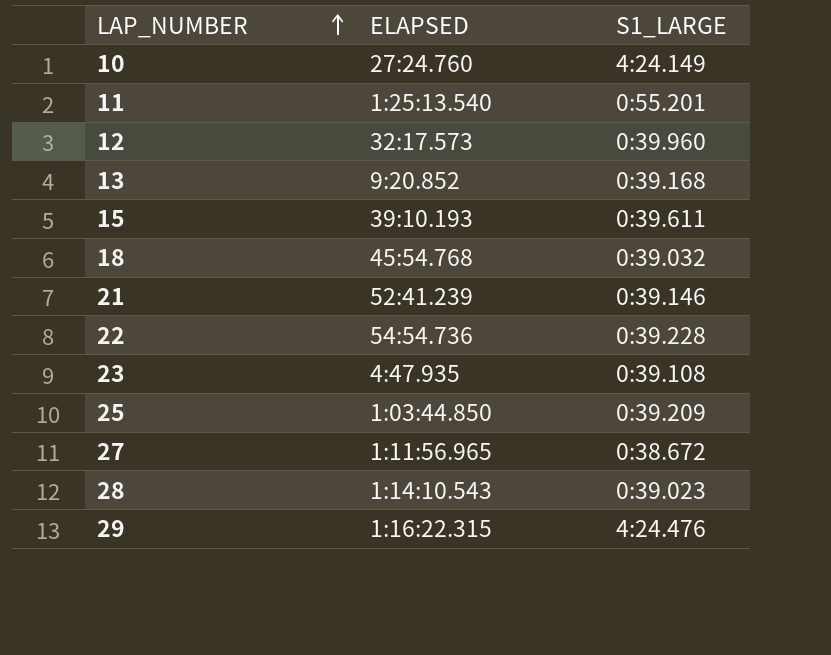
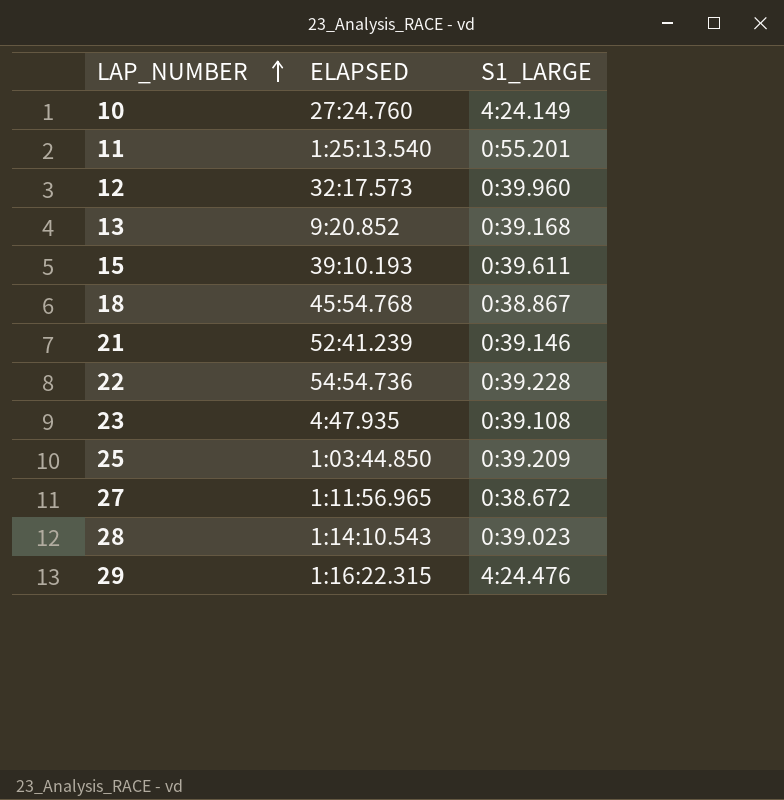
18 | S1_LARGE: 0:39.032 -> 0:38.867

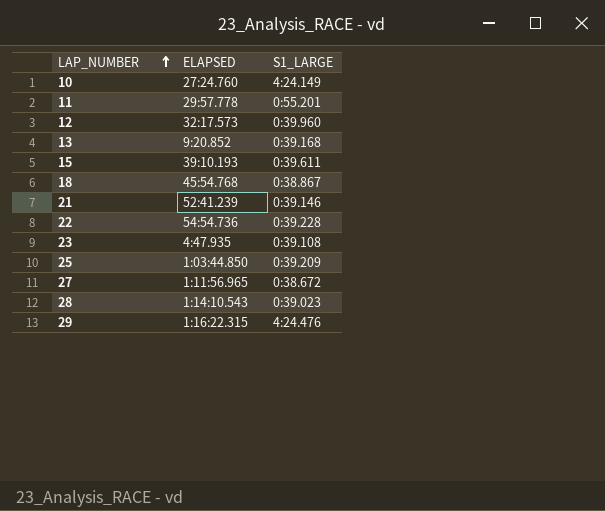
11 | ELAPSED: 1:25:13.540 -> 29:57.778

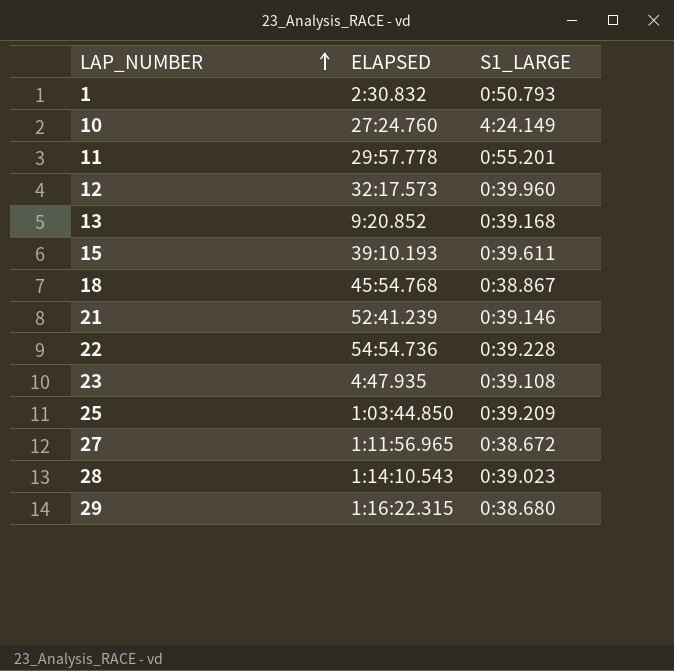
row 1: none -> 2:30.832 | 0:50.793
29 | S1_LARGE: 4:24.476 -> 0:38.680

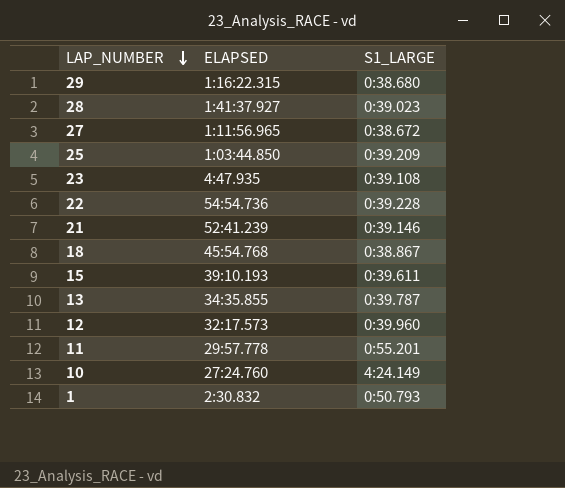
row order: LAP_NUMBER ascending -> LAP_NUMBER descending
28 | ELAPSED: 1:14:10.543 -> 1:41:37.927
13 | ELAPSED: 9:20.852 -> 34:35.855
13 | S1_LARGE: 0:39.168 -> 0:39.787

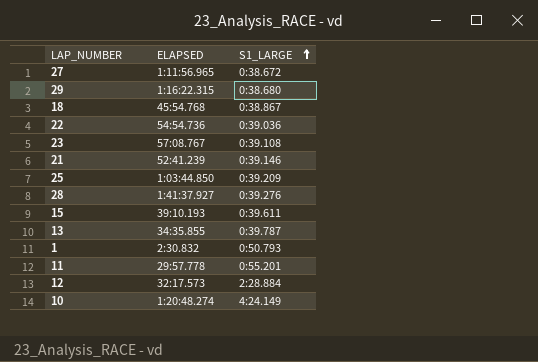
row order: LAP_NUMBER descending -> S1_LARGE ascending
22 | S1_LARGE: 0:39.228 -> 0:39.036
23 | ELAPSED: 4:47.935 -> 57:08.767
28 | S1_LARGE: 0:39.023 -> 0:39.276
12 | S1_LARGE: 0:39.960 -> 2:28.884
10 | ELAPSED: 27:24.760 -> 1:20:48.274

